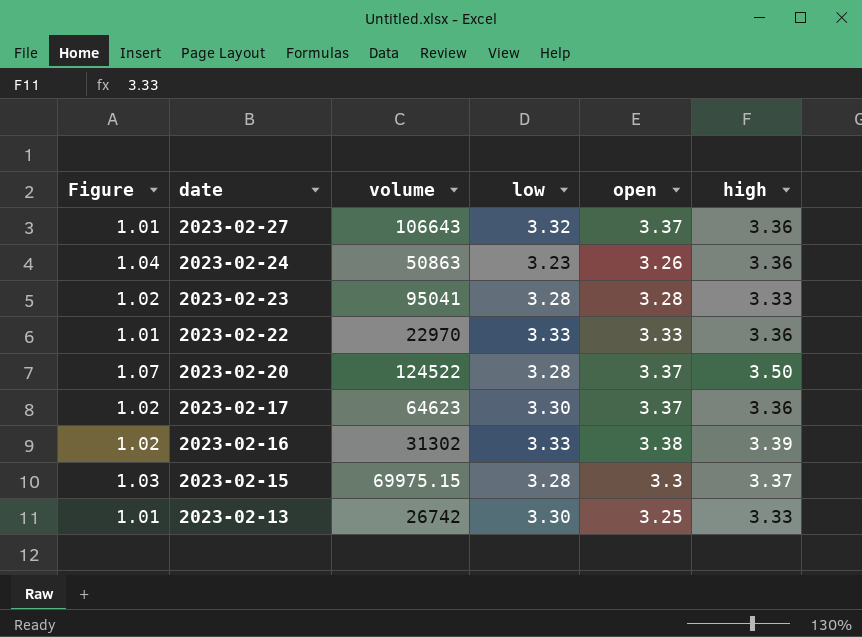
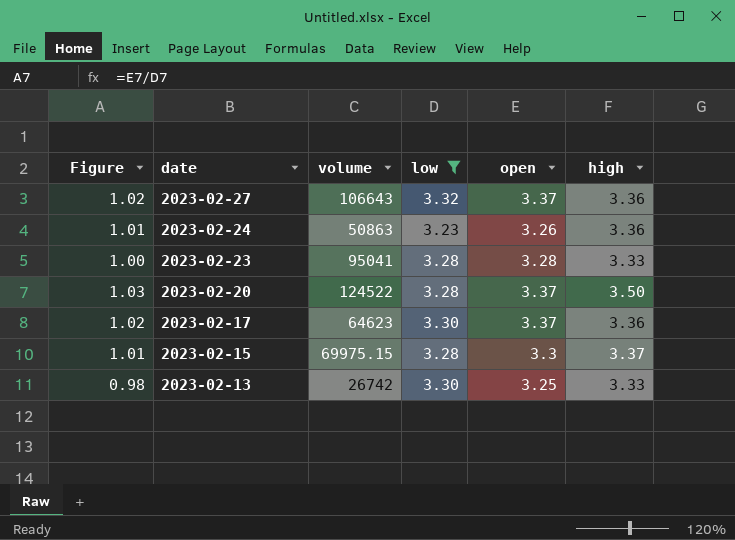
filter: none -> low != 3.33
column Figure | formula: [high] / [low] -> [open] / [low]

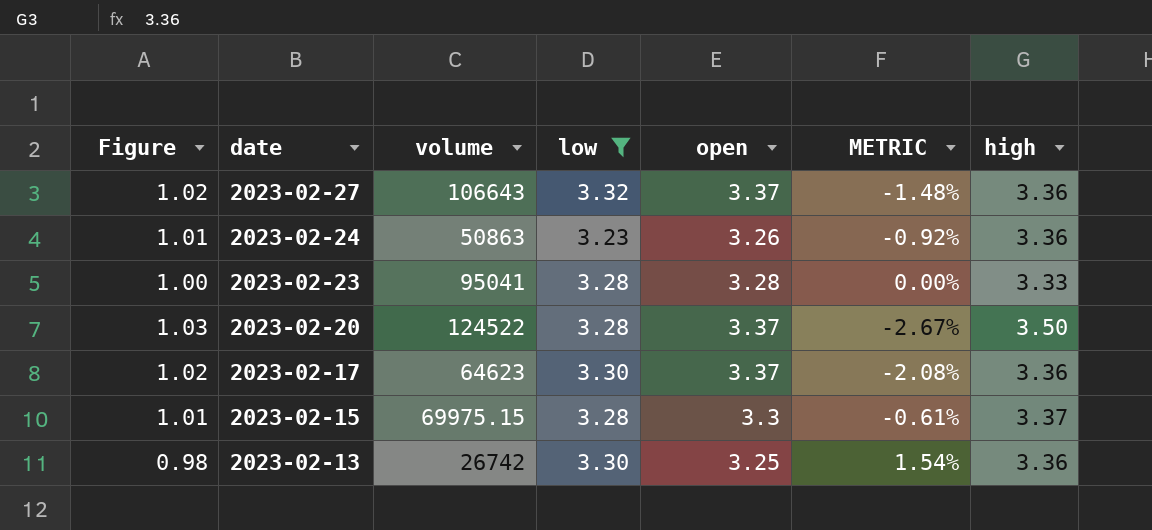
column METRIC | formula: none -> ([low] - [open]) / [open]
2023-02-13 | high: 3.33 -> 3.36

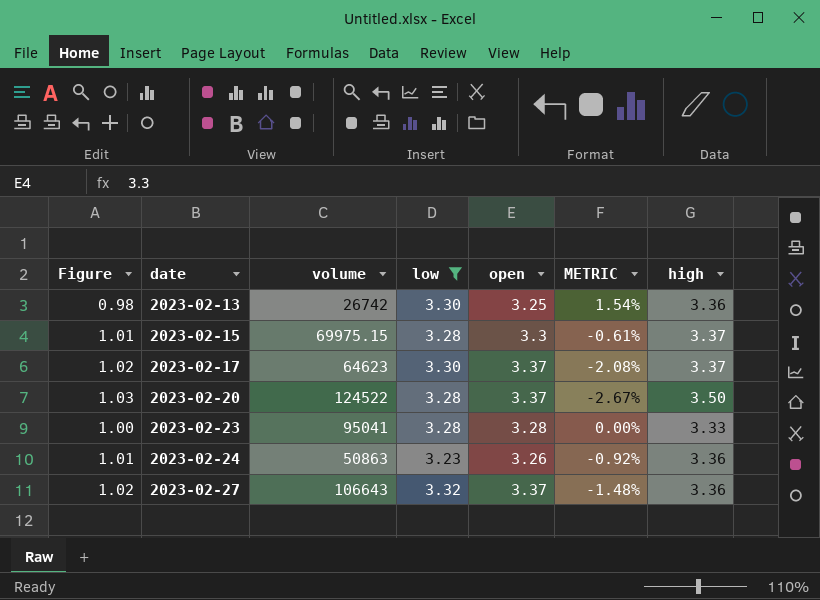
row order: date descending -> date ascending
2023-02-17 | high: 3.36 -> 3.37

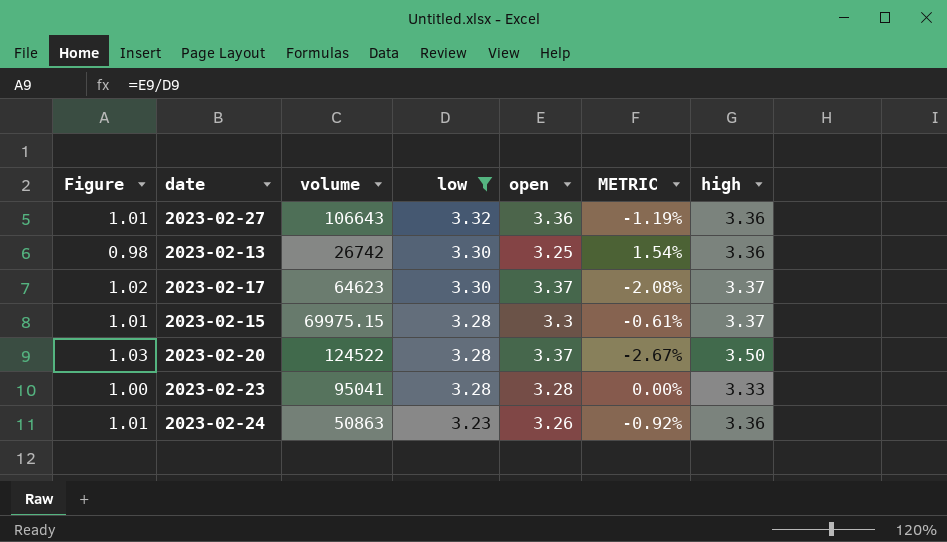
row order: date ascending -> low descending
2023-02-27 | Figure: 1.02 -> 1.01
2023-02-27 | open: 3.37 -> 3.36
2023-02-27 | METRIC: -1.48% -> -1.19%

